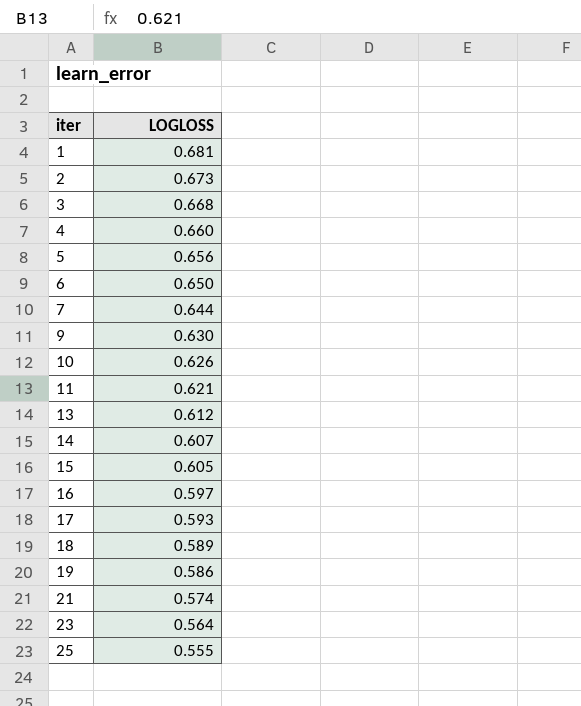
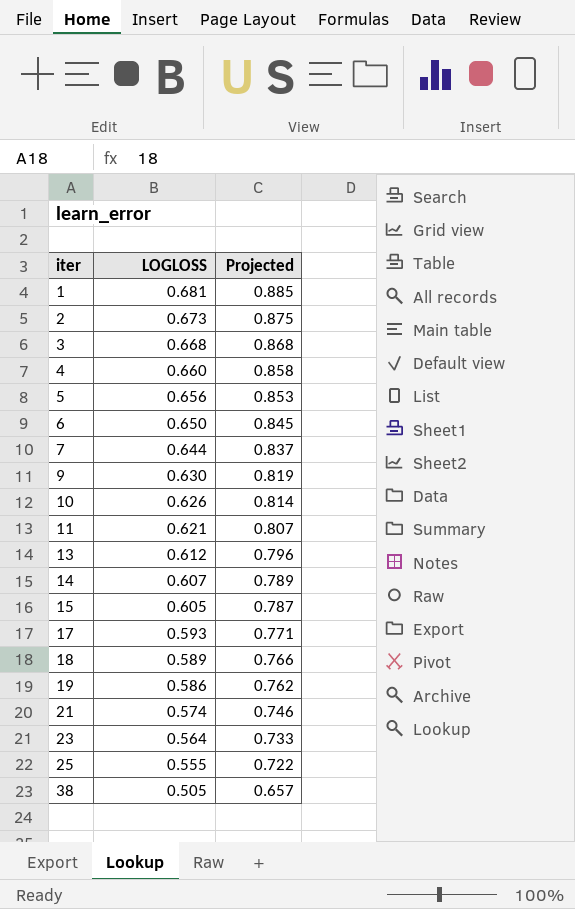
column Projected | formula: none -> [LOGLOSS] * 1.3
row 16: 0.597 -> none
row 38: none -> 0.505 | 0.657

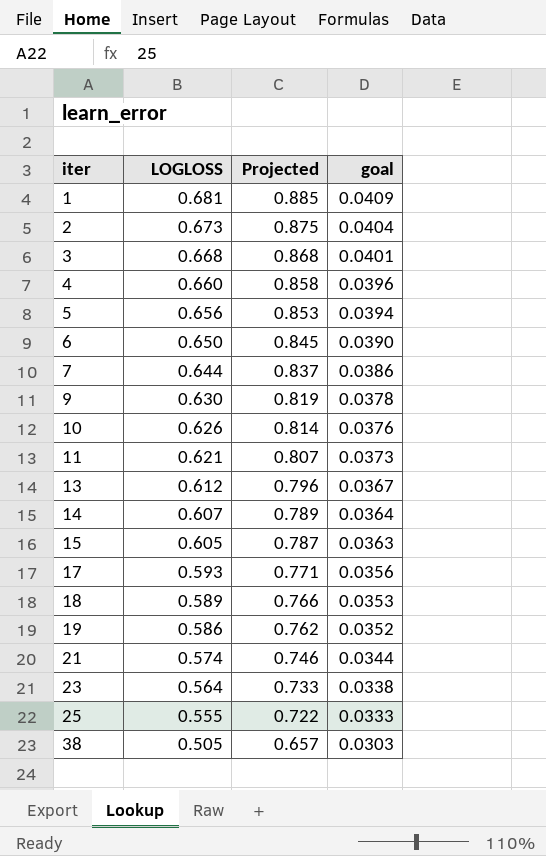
column goal | formula: none -> [LOGLOSS] * 0.06

